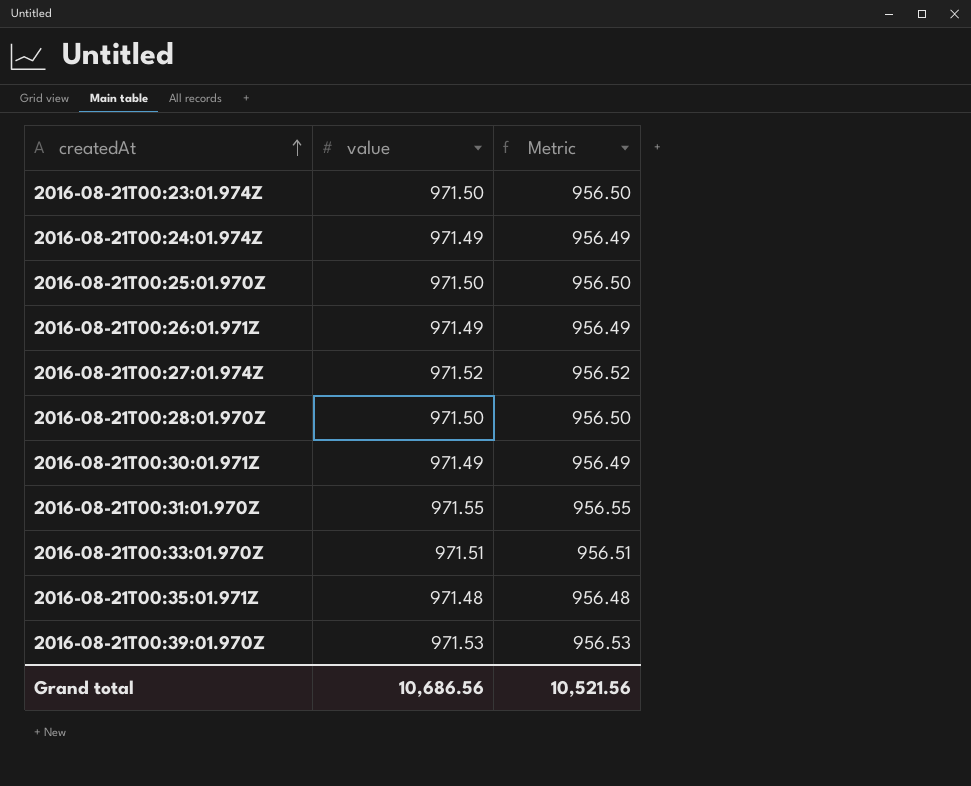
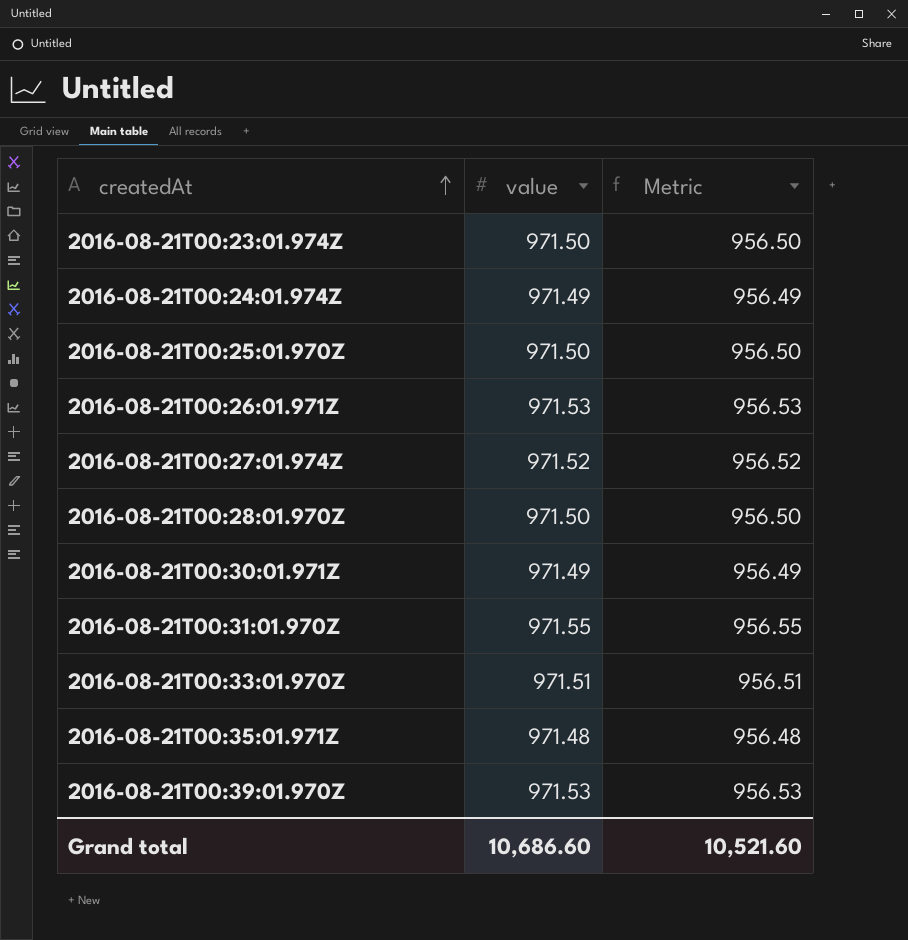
2016-08-21T00:26:01.971Z | value: 971.49 -> 971.53
2016-08-21T00:26:01.971Z | Metric: 956.49 -> 956.53
Grand total | value: 10,686.56 -> 10,686.60
Grand total | Metric: 10,521.56 -> 10,521.60

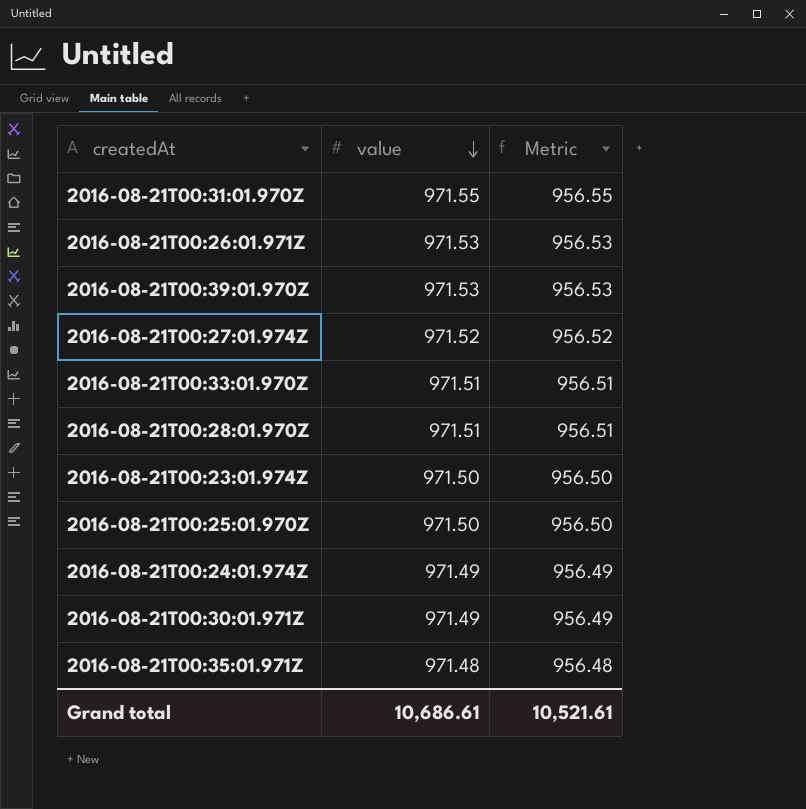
row order: createdAt ascending -> value descending
2016-08-21T00:28:01.970Z | value: 971.50 -> 971.51
2016-08-21T00:28:01.970Z | Metric: 956.50 -> 956.51
Grand total | value: 10,686.60 -> 10,686.61
Grand total | Metric: 10,521.60 -> 10,521.61

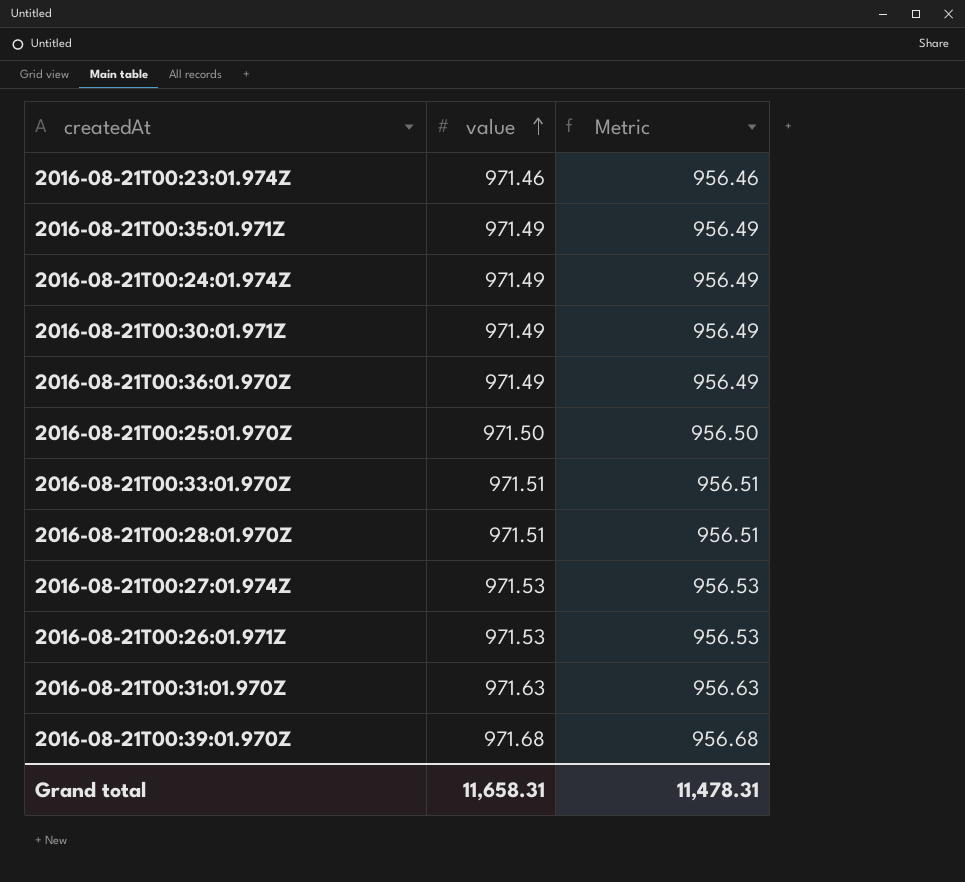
row order: value descending -> value ascending
2016-08-21T00:23:01.974Z | value: 971.50 -> 971.46
2016-08-21T00:23:01.974Z | Metric: 956.50 -> 956.46
2016-08-21T00:35:01.971Z | value: 971.48 -> 971.49
2016-08-21T00:35:01.971Z | Metric: 956.48 -> 956.49
row 2016-08-21T00:36:01.970Z: none -> 971.49 | 956.49
2016-08-21T00:27:01.974Z | value: 971.52 -> 971.53
2016-08-21T00:27:01.974Z | Metric: 956.52 -> 956.53
2016-08-21T00:31:01.970Z | value: 971.55 -> 971.63
2016-08-21T00:31:01.970Z | Metric: 956.55 -> 956.63
2016-08-21T00:39:01.970Z | value: 971.53 -> 971.68
2016-08-21T00:39:01.970Z | Metric: 956.53 -> 956.68
Grand total | value: 10,686.61 -> 11,658.31
Grand total | Metric: 10,521.61 -> 11,478.31

